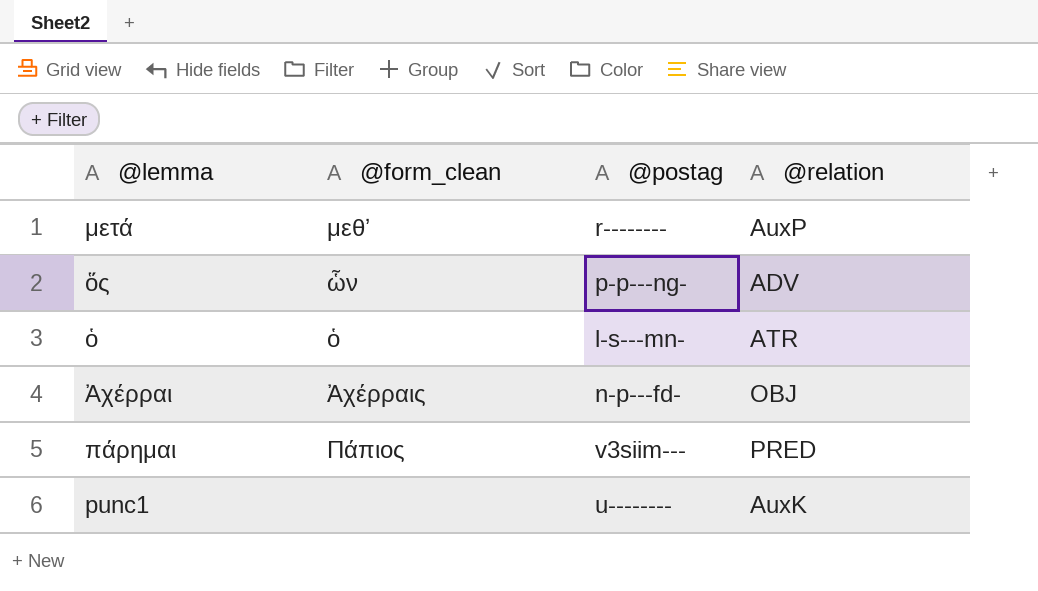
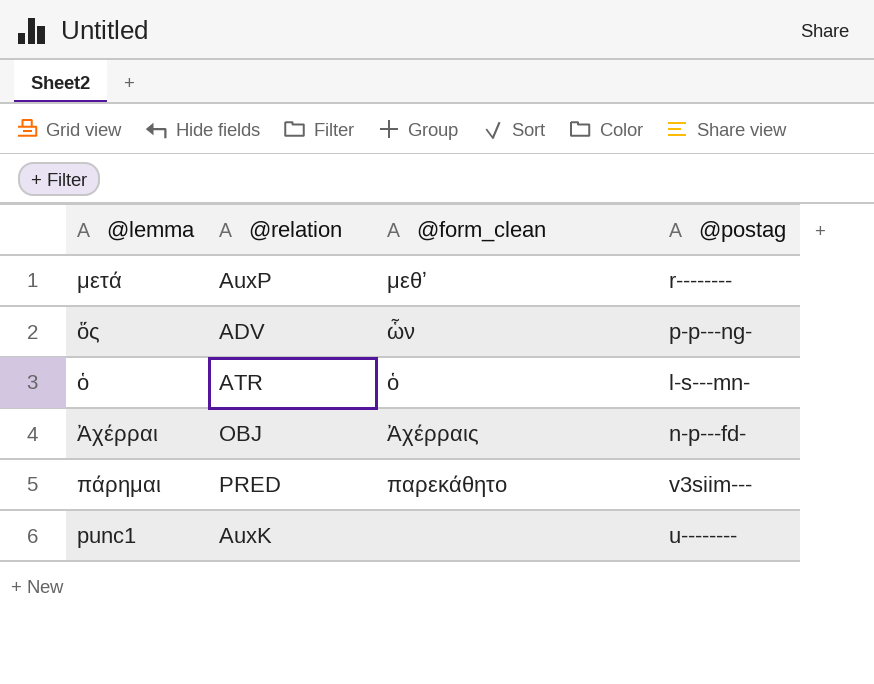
column @relation | position: 4 -> 2
πάρημαι | @form_clean: Πάπιος -> παρεκάθητο

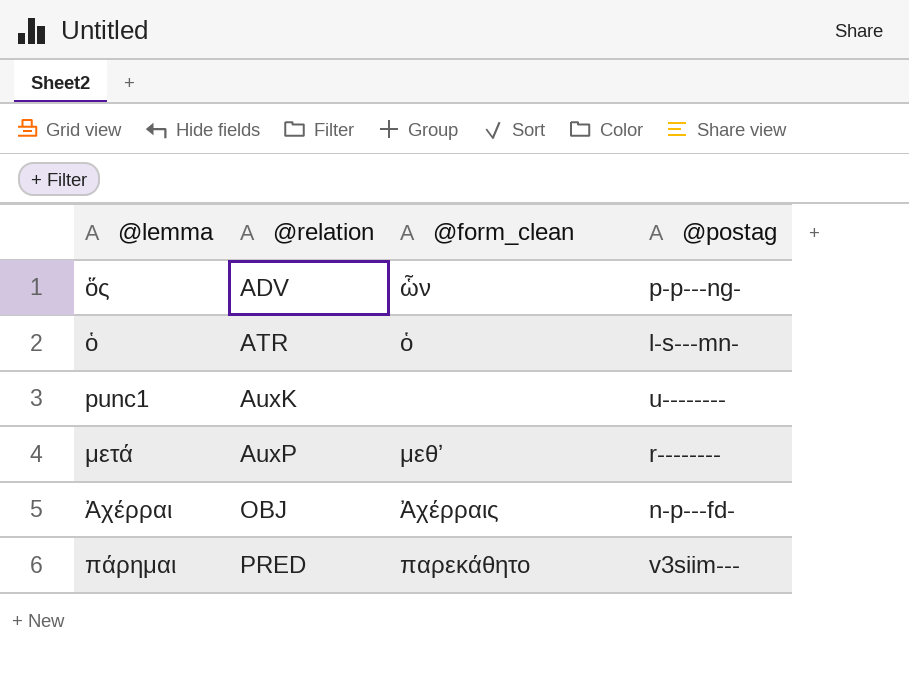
row order: none -> @relation ascending

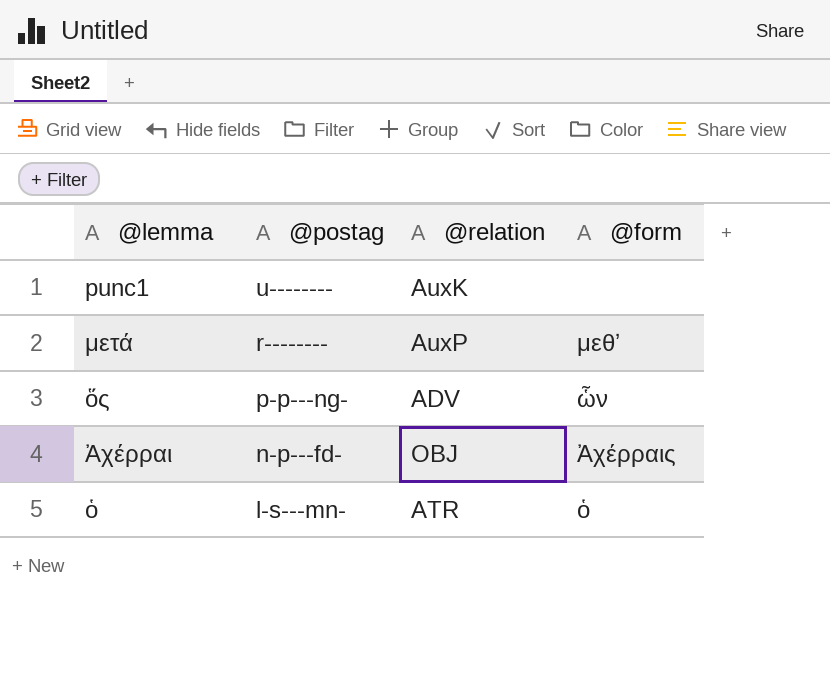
row order: @relation ascending -> @postag descending
column @postag | position: 4 -> 2
column name: @form_clean -> @form
row πάρημαι: PRED | παρεκάθητο | v3siim--- -> none

